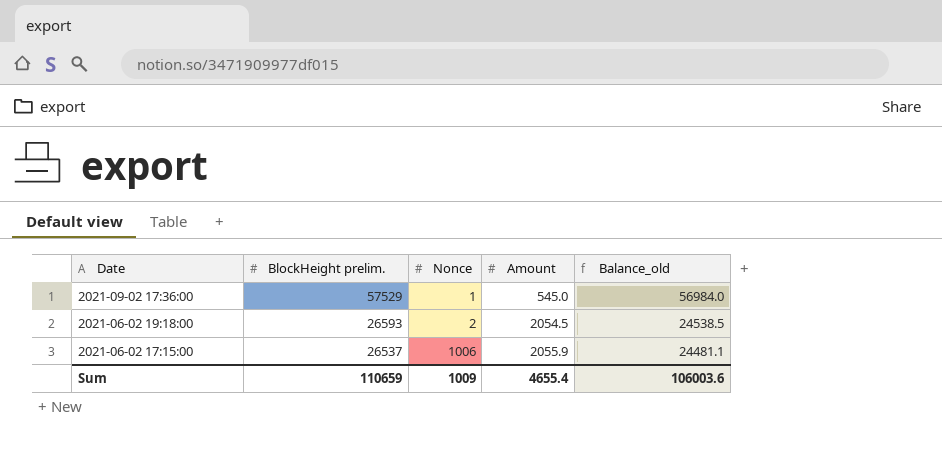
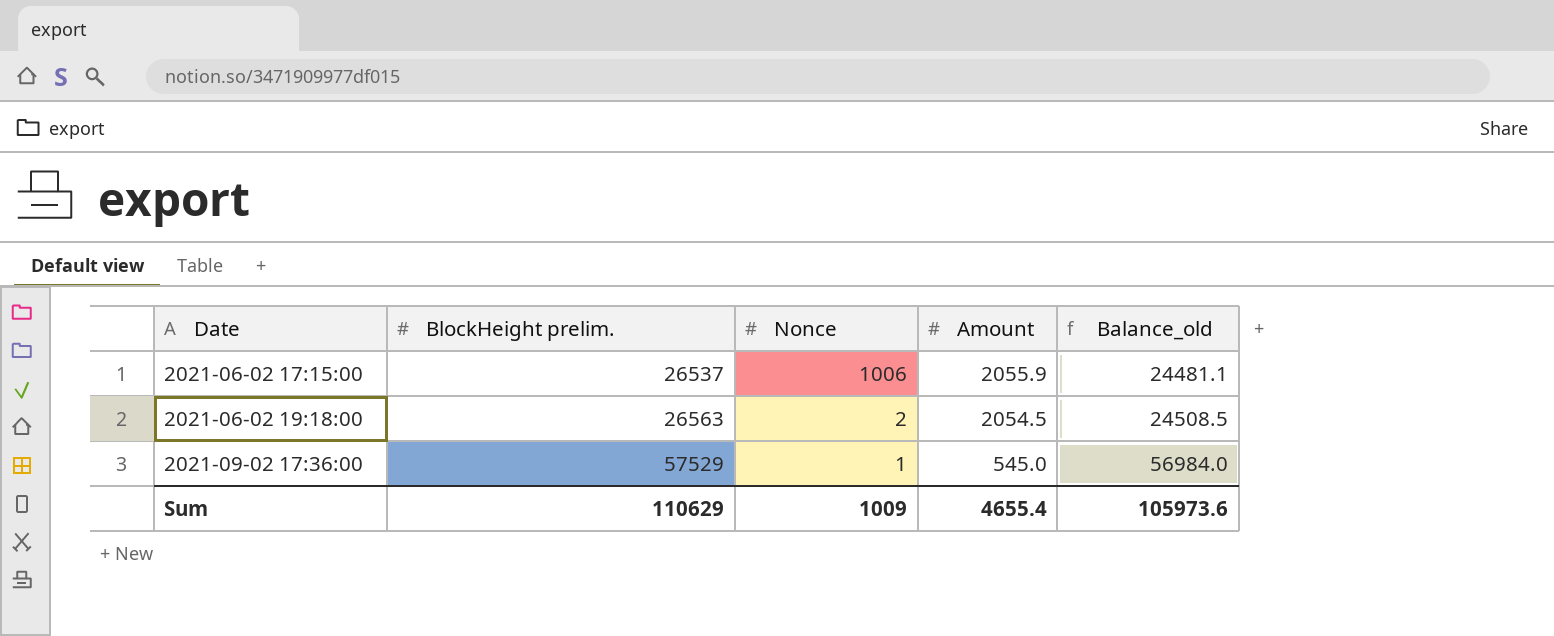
row order: Date descending -> Date ascending
2021-06-02 19:18:00 | BlockHeight prelim.: 26593 -> 26563
2021-06-02 19:18:00 | Balance_old: 24538.5 -> 24508.5
Sum | BlockHeight prelim.: 110659 -> 110629
Sum | Balance_old: 106003.6 -> 105973.6

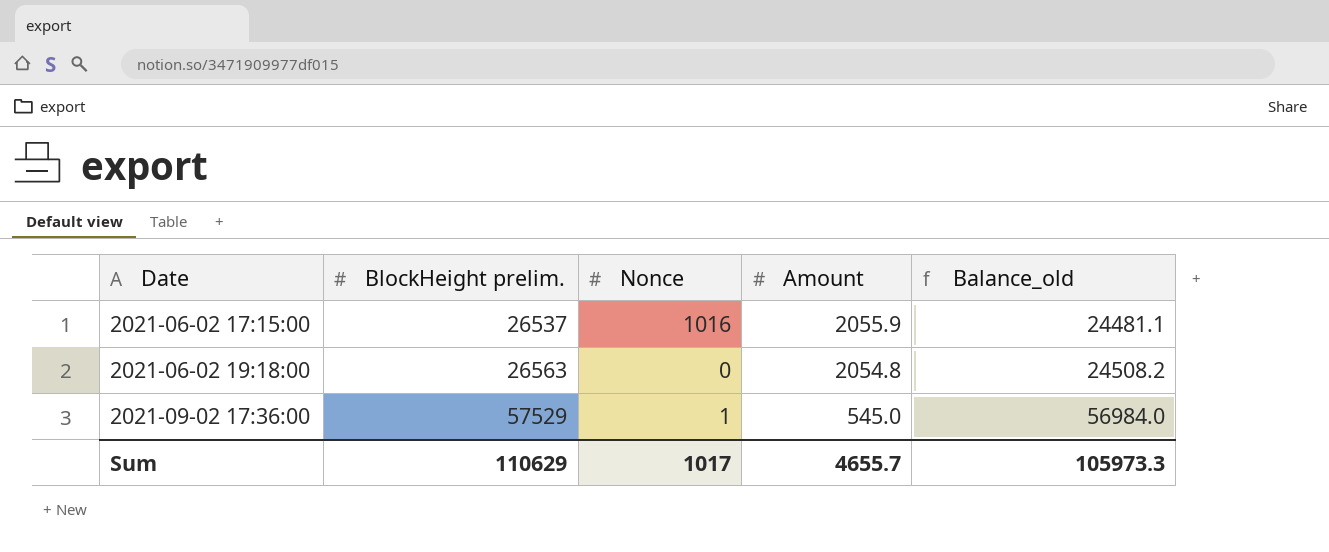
2021-06-02 17:15:00 | Nonce: 1006 -> 1016
2021-06-02 19:18:00 | Nonce: 2 -> 0
2021-06-02 19:18:00 | Amount: 2054.5 -> 2054.8
2021-06-02 19:18:00 | Balance_old: 24508.5 -> 24508.2
Sum | Nonce: 1009 -> 1017
Sum | Amount: 4655.4 -> 4655.7
Sum | Balance_old: 105973.6 -> 105973.3

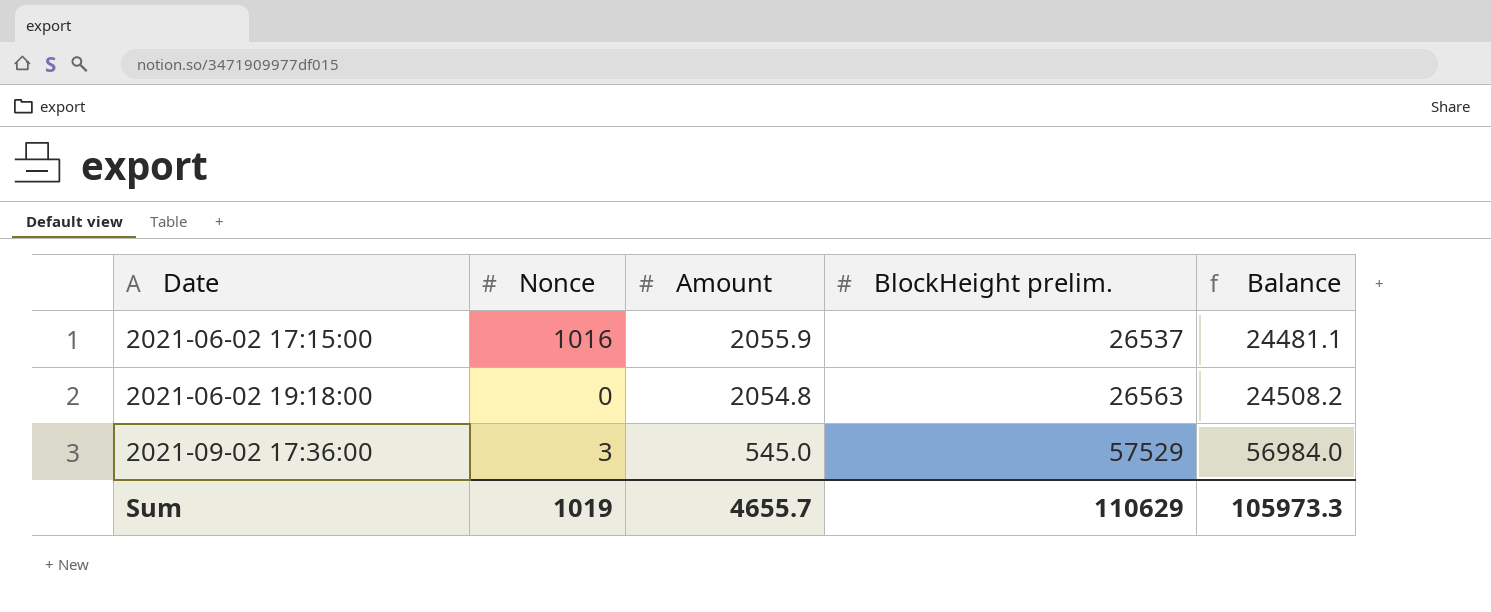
column BlockHeight prelim. | position: 2 -> 4
column name: Balance_old -> Balance
2021-09-02 17:36:00 | Nonce: 1 -> 3
Sum | Nonce: 1017 -> 1019

